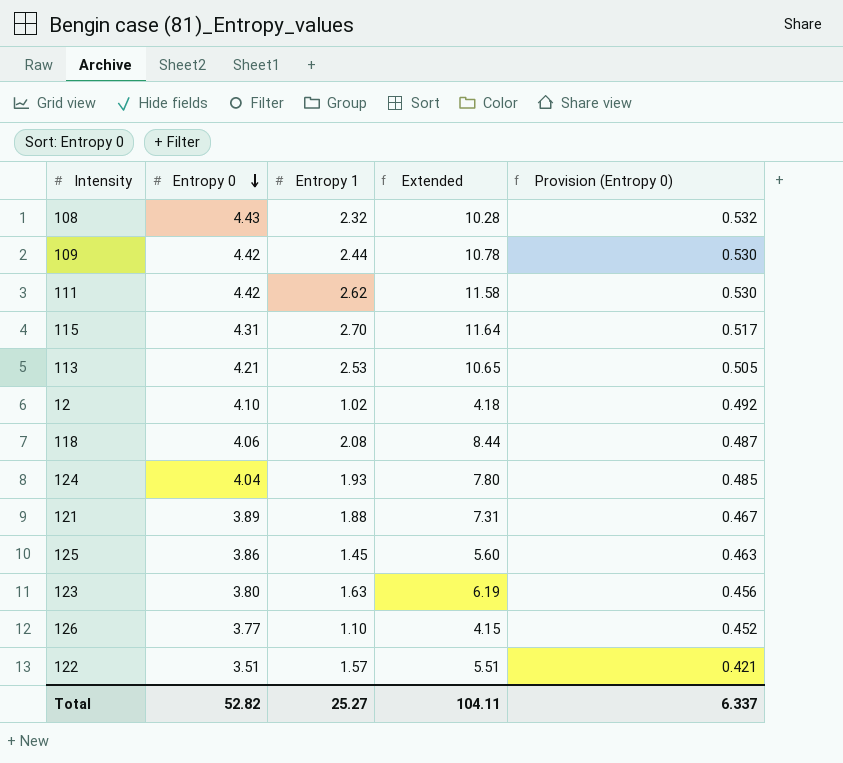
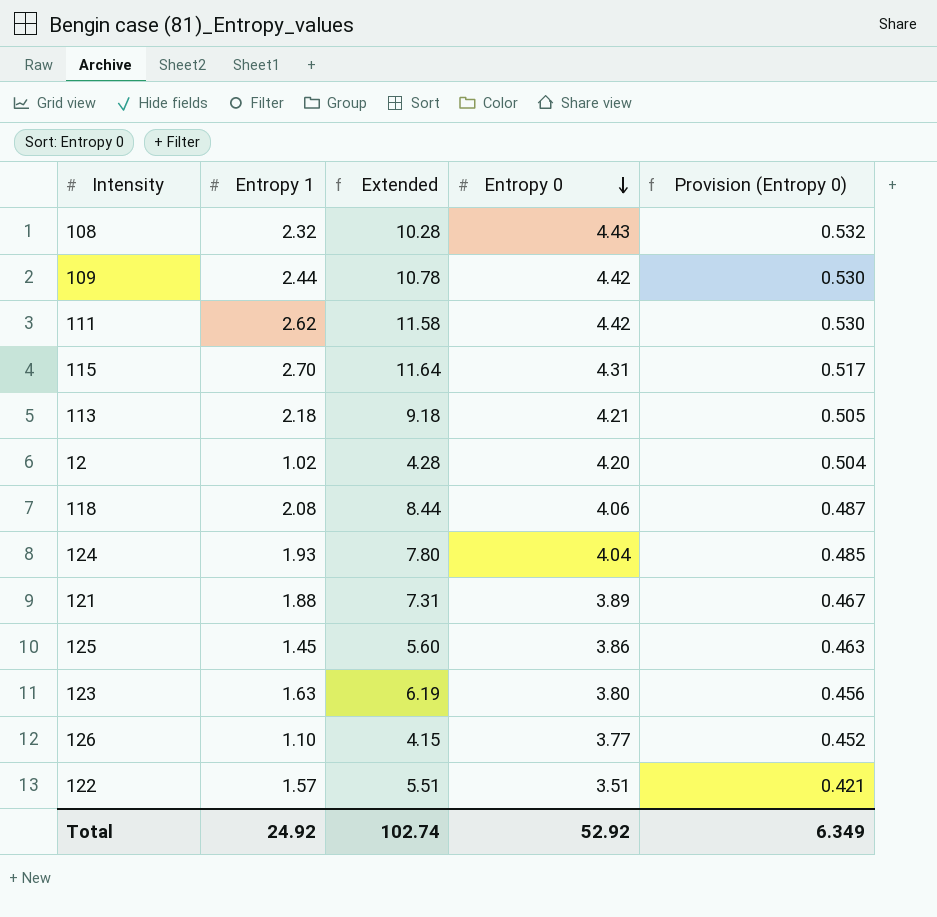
column Entropy 0 | position: 2 -> 4
113 | Entropy 1: 2.53 -> 2.18
113 | Extended: 10.65 -> 9.18
12 | Extended: 4.18 -> 4.28
12 | Entropy 0: 4.10 -> 4.20
12 | Provision (Entropy 0): 0.492 -> 0.504
Total | Entropy 1: 25.27 -> 24.92
Total | Extended: 104.11 -> 102.74
Total | Entropy 0: 52.82 -> 52.92
Total | Provision (Entropy 0): 6.337 -> 6.349

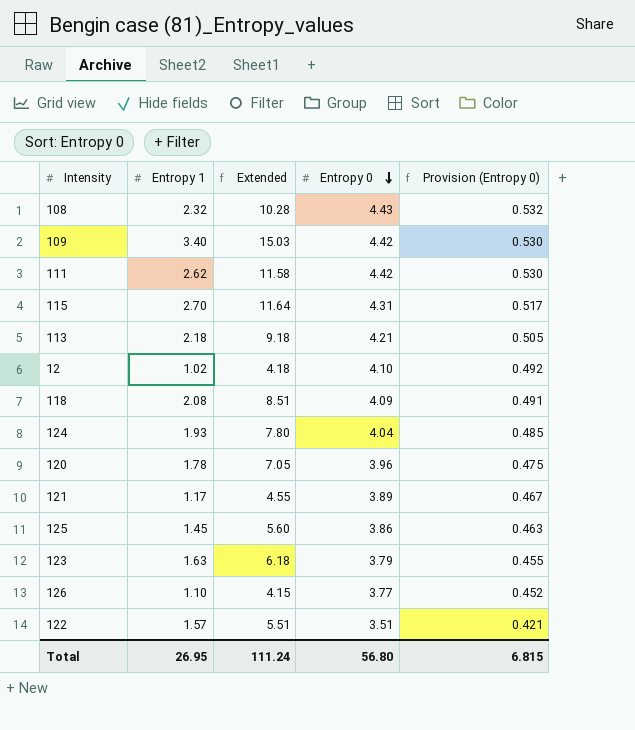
109 | Entropy 1: 2.44 -> 3.40
109 | Extended: 10.78 -> 15.03
12 | Extended: 4.28 -> 4.18
12 | Entropy 0: 4.20 -> 4.10
12 | Provision (Entropy 0): 0.504 -> 0.492
118 | Extended: 8.44 -> 8.51
118 | Entropy 0: 4.06 -> 4.09
118 | Provision (Entropy 0): 0.487 -> 0.491
row 120: none -> 1.78 | 7.05 | 3.96 | 0.475
121 | Entropy 1: 1.88 -> 1.17
121 | Extended: 7.31 -> 4.55
123 | Extended: 6.19 -> 6.18
123 | Entropy 0: 3.80 -> 3.79
123 | Provision (Entropy 0): 0.456 -> 0.455
Total | Entropy 1: 24.92 -> 26.95
Total | Extended: 102.74 -> 111.24
Total | Entropy 0: 52.92 -> 56.80
Total | Provision (Entropy 0): 6.349 -> 6.815

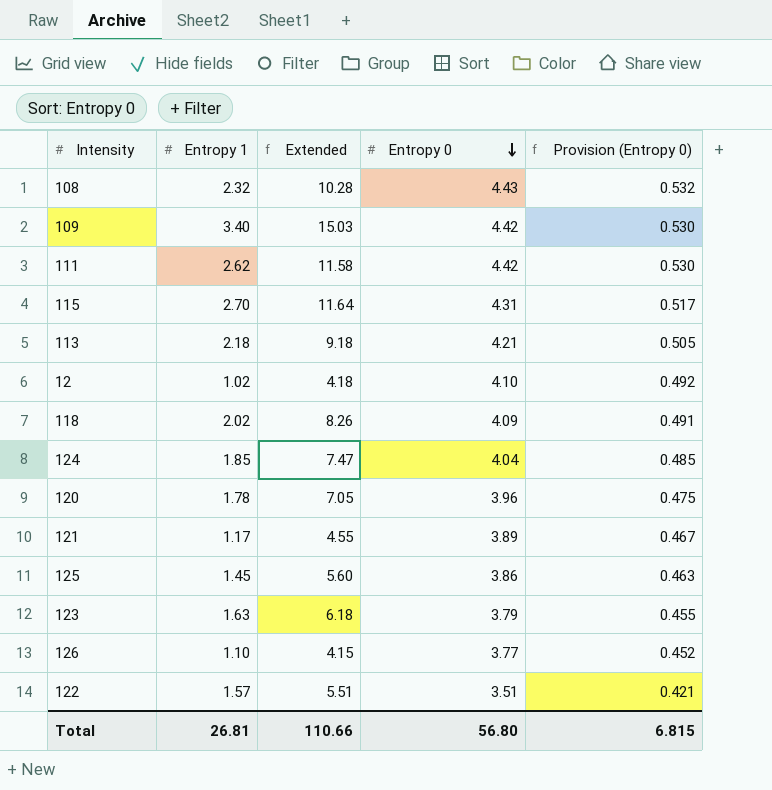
118 | Entropy 1: 2.08 -> 2.02
118 | Extended: 8.51 -> 8.26
124 | Entropy 1: 1.93 -> 1.85
124 | Extended: 7.80 -> 7.47
Total | Entropy 1: 26.95 -> 26.81
Total | Extended: 111.24 -> 110.66

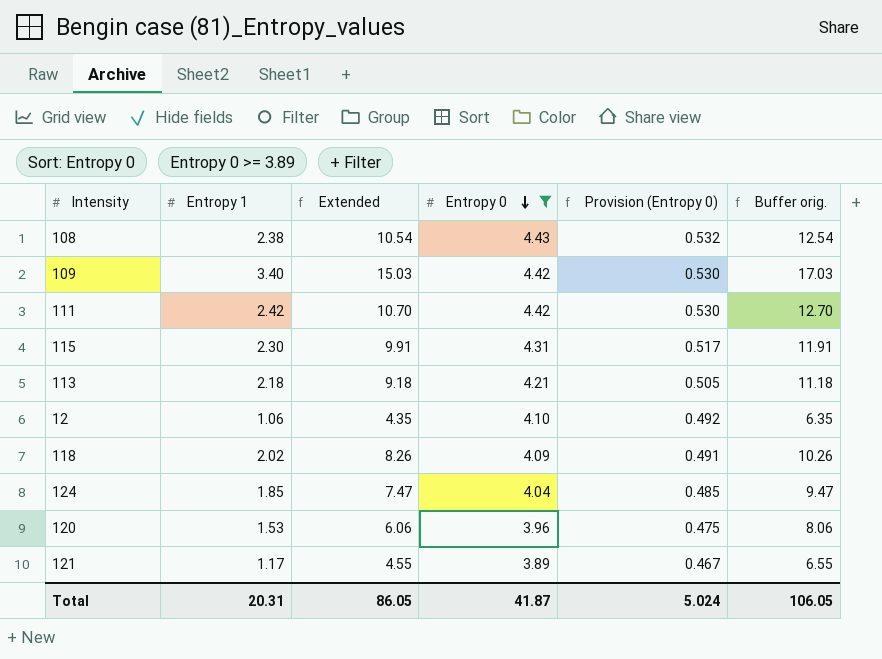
filter: none -> Entropy 0 >= 3.89
column Buffer orig. | formula: none -> [Extended] + 2
108 | Entropy 1: 2.32 -> 2.38
108 | Extended: 10.28 -> 10.54
111 | Entropy 1: 2.62 -> 2.42
111 | Extended: 11.58 -> 10.70
115 | Entropy 1: 2.70 -> 2.30
115 | Extended: 11.64 -> 9.91
12 | Entropy 1: 1.02 -> 1.06
12 | Extended: 4.18 -> 4.35
120 | Entropy 1: 1.78 -> 1.53
120 | Extended: 7.05 -> 6.06
Total | Entropy 1: 26.81 -> 20.31
Total | Extended: 110.66 -> 86.05
Total | Entropy 0: 56.80 -> 41.87
Total | Provision (Entropy 0): 6.815 -> 5.024

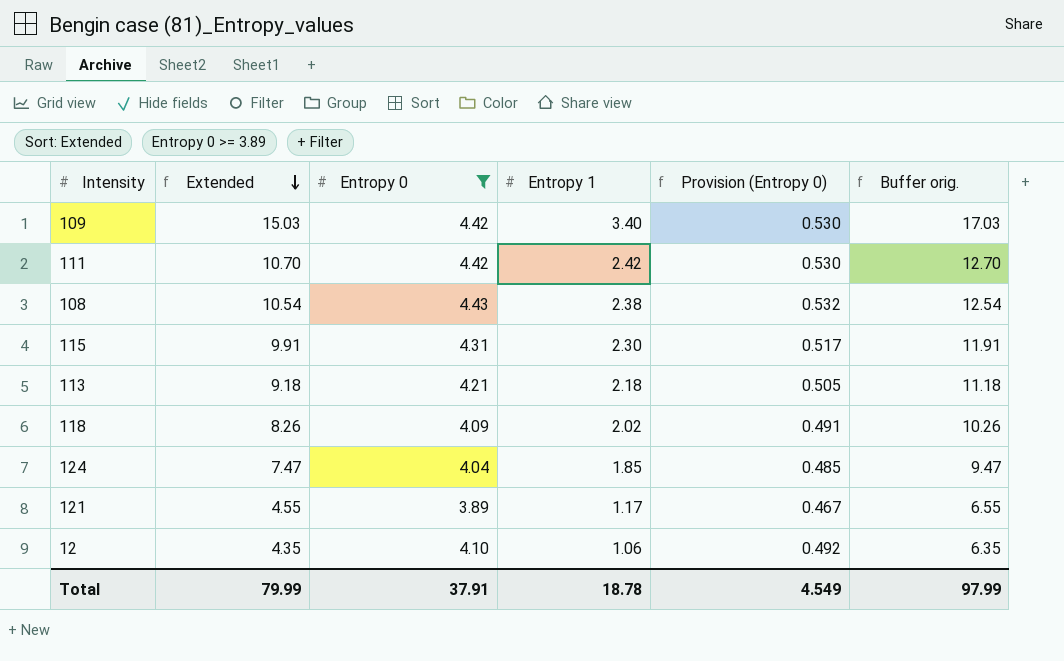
row order: Entropy 0 descending -> Extended descending
column Entropy 1 | position: 2 -> 4
row 120: 1.53 | 6.06 | 3.96 | 0.475 | 8.06 -> none
Total | Extended: 86.05 -> 79.99
Total | Entropy 0: 41.87 -> 37.91
Total | Entropy 1: 20.31 -> 18.78
Total | Provision (Entropy 0): 5.024 -> 4.549
Total | Buffer orig.: 106.05 -> 97.99

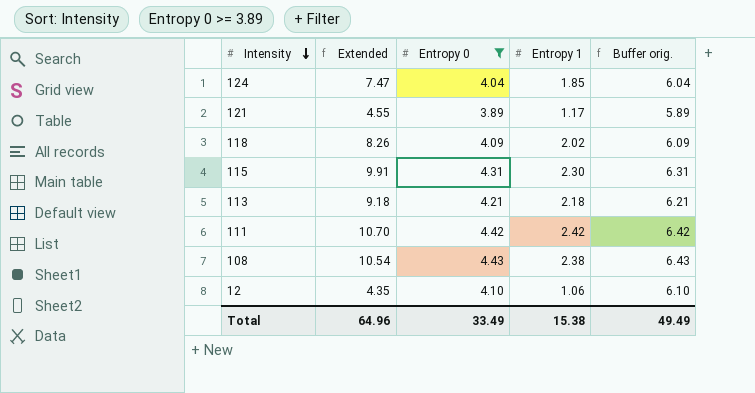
row order: Extended descending -> Intensity descending
column Provision (Entropy 0) | formula: [Entropy 0] * 0.12 -> none
column Buffer orig. | formula: [Extended] + 2 -> [Entropy 0] + 2
row 109: 15.03 | 4.42 | 3.40 | 0.530 | 17.03 -> none
Total | Extended: 79.99 -> 64.96
Total | Entropy 0: 37.91 -> 33.49
Total | Entropy 1: 18.78 -> 15.38
Total | Buffer orig.: 97.99 -> 49.49

